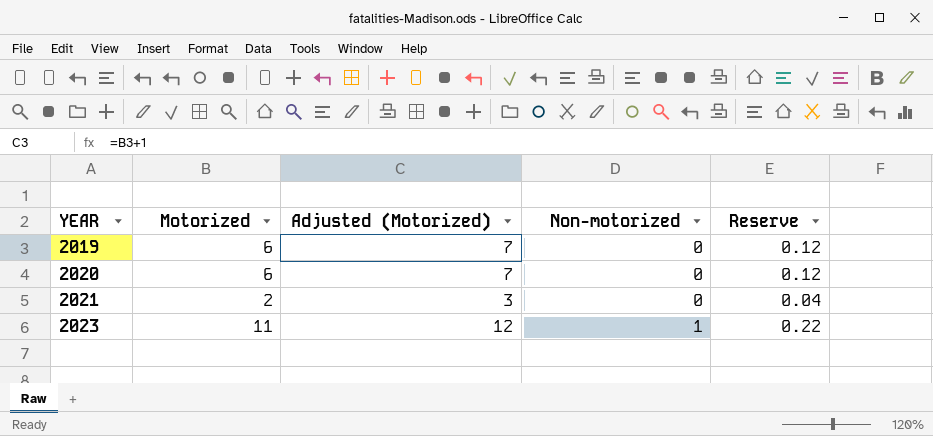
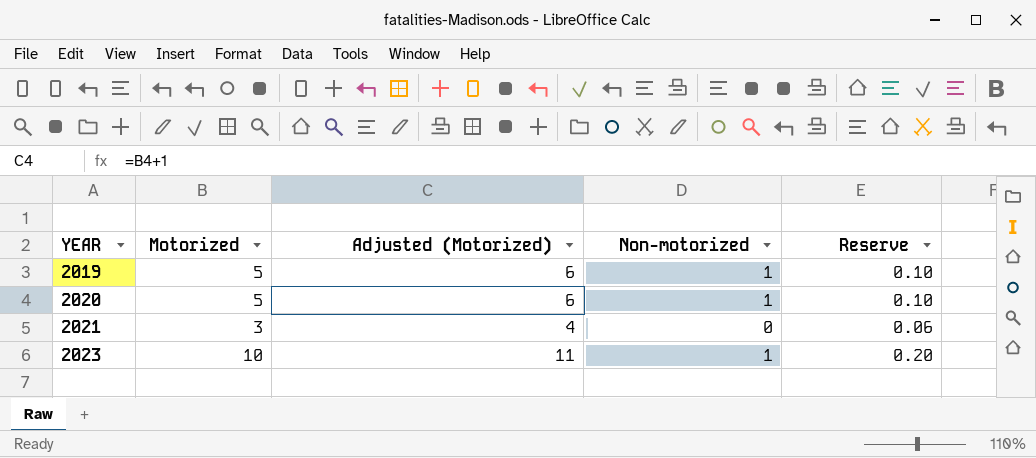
2019 | Motorized: 6 -> 5
2019 | Adjusted (Motorized): 7 -> 6
2019 | Non-motorized: 0 -> 1
2019 | Reserve: 0.12 -> 0.10
2020 | Motorized: 6 -> 5
2020 | Adjusted (Motorized): 7 -> 6
2020 | Non-motorized: 0 -> 1
2020 | Reserve: 0.12 -> 0.10
2021 | Motorized: 2 -> 3
2021 | Adjusted (Motorized): 3 -> 4
2021 | Reserve: 0.04 -> 0.06
2023 | Motorized: 11 -> 10
2023 | Adjusted (Motorized): 12 -> 11
2023 | Reserve: 0.22 -> 0.20

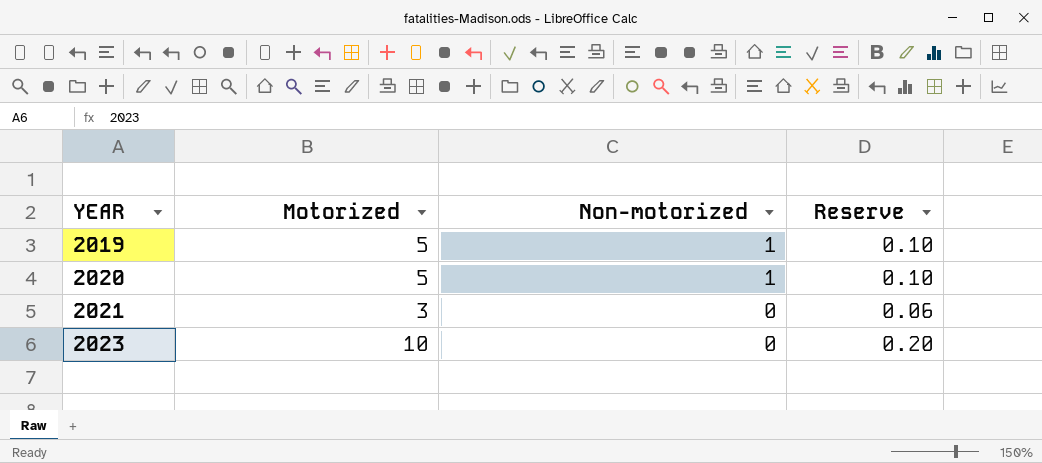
column Adjusted (Motorized) | formula: [Motorized] + 1 -> none
2023 | Non-motorized: 1 -> 0

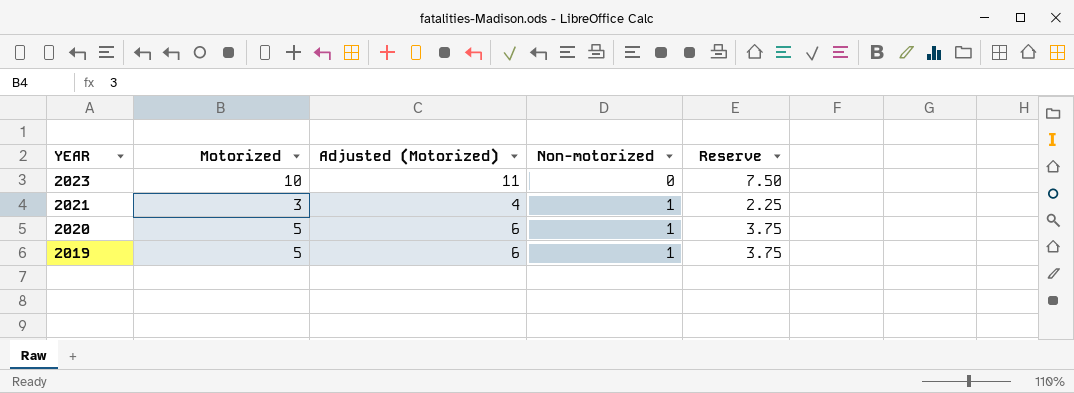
row order: YEAR ascending -> YEAR descending
column Adjusted (Motorized) | formula: none -> [Motorized] + 1
column Reserve | formula: [Motorized] * 0.02 -> [Motorized] * 0.75
2021 | Non-motorized: 0 -> 1

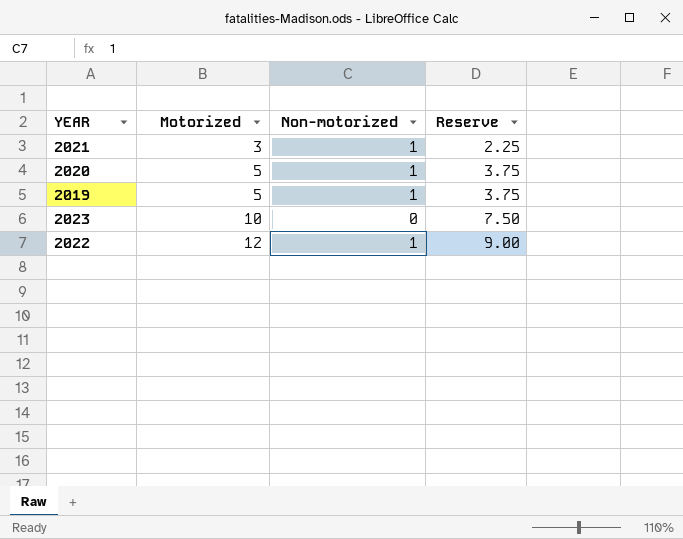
row order: YEAR descending -> Motorized ascending
column Adjusted (Motorized) | formula: [Motorized] + 1 -> none
row 2022: none -> 12 | 1 | 9.00

